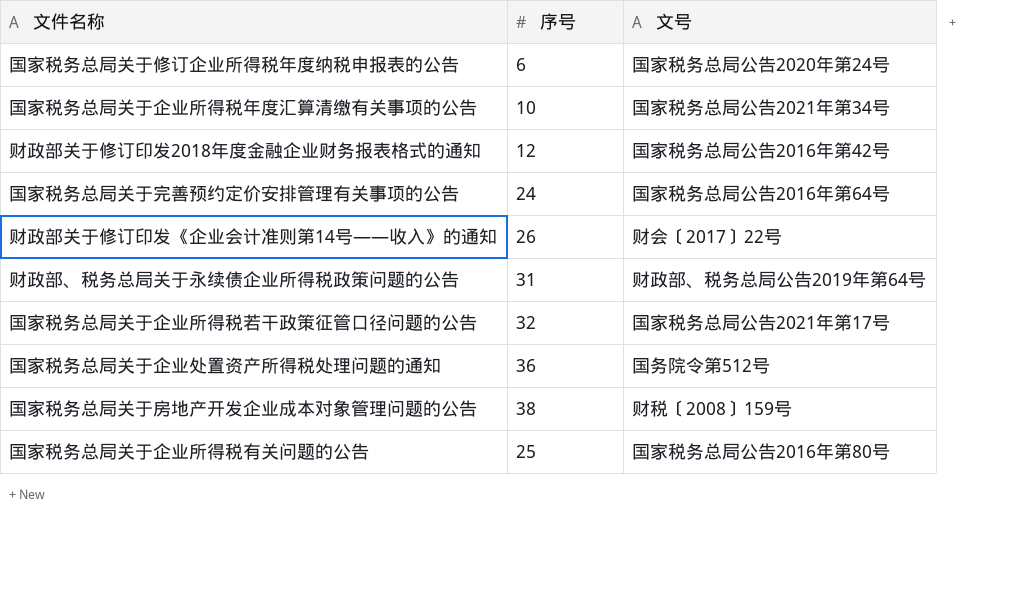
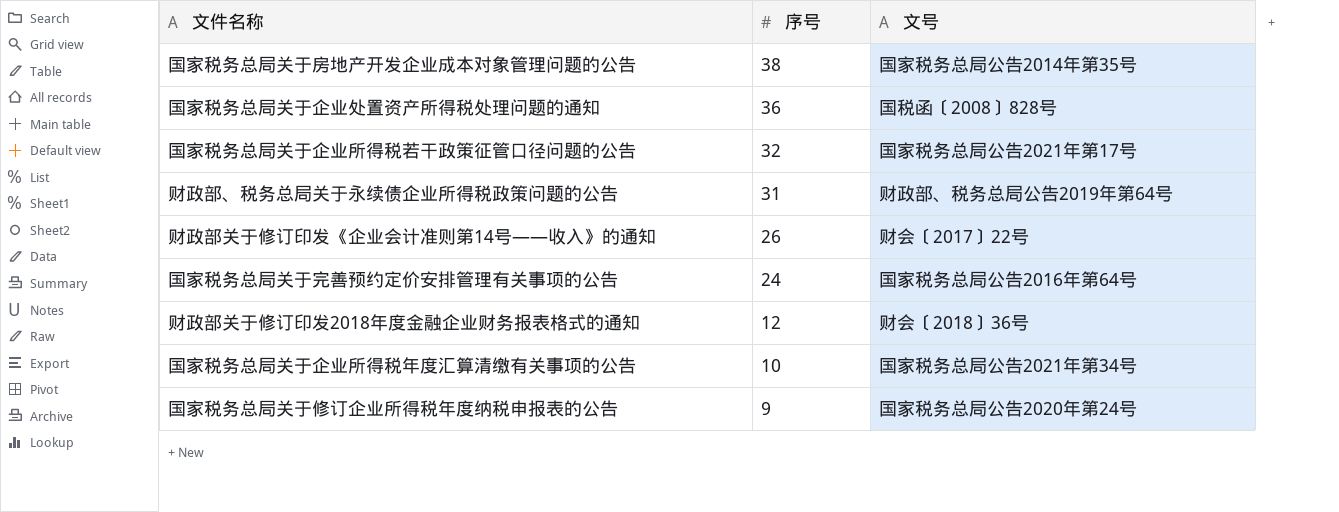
row order: none -> 序号 descending
row 国家税务总局关于企业所得税有关问题的公告: 25 | 国家税务总局公告2016年第80号 -> none
国家税务总局关于房地产开发企业成本对象管理问题的公告 | 文号: 财税〔2008〕159号 -> 国家税务总局公告2014年第35号
国家税务总局关于企业处置资产所得税处理问题的通知 | 文号: 国务院令第512号 -> 国税函〔2008〕828号
财政部关于修订印发2018年度金融企业财务报表格式的通知 | 文号: 国家税务总局公告2016年第42号 -> 财会〔2018〕36号
国家税务总局关于修订企业所得税年度纳税申报表的公告 | 序号: 6 -> 9

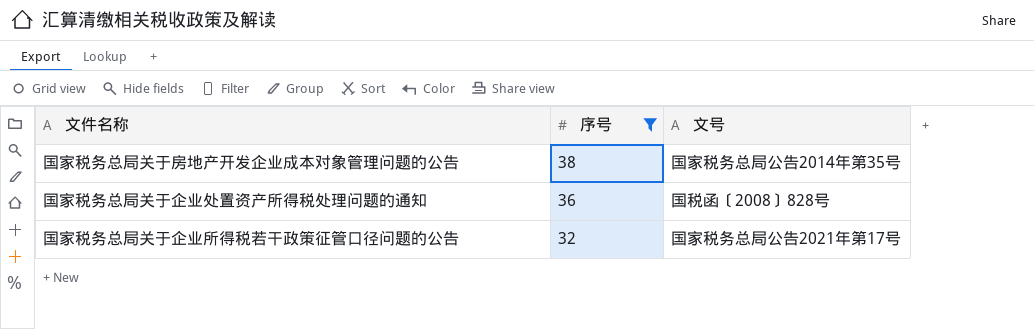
filter: none -> 序号 >= 32

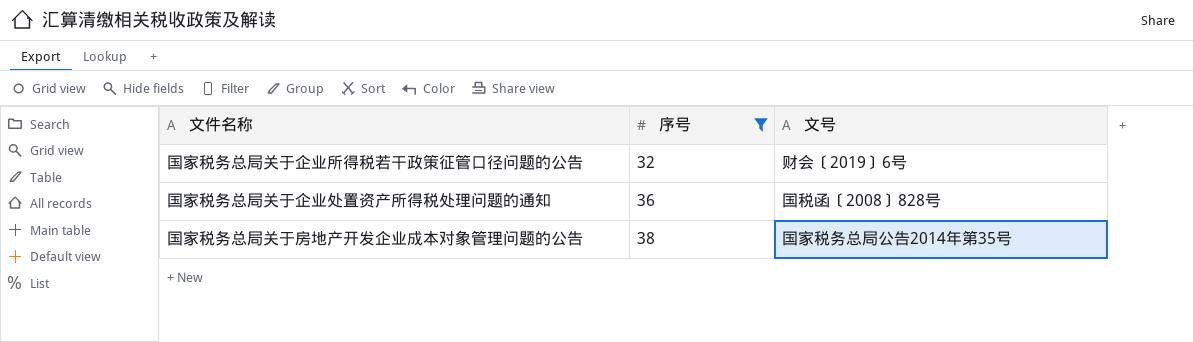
row order: 序号 descending -> 序号 ascending
国家税务总局关于企业所得税若干政策征管口径问题的公告 | 文号: 国家税务总局公告2021年第17号 -> 财会〔2019〕6号

